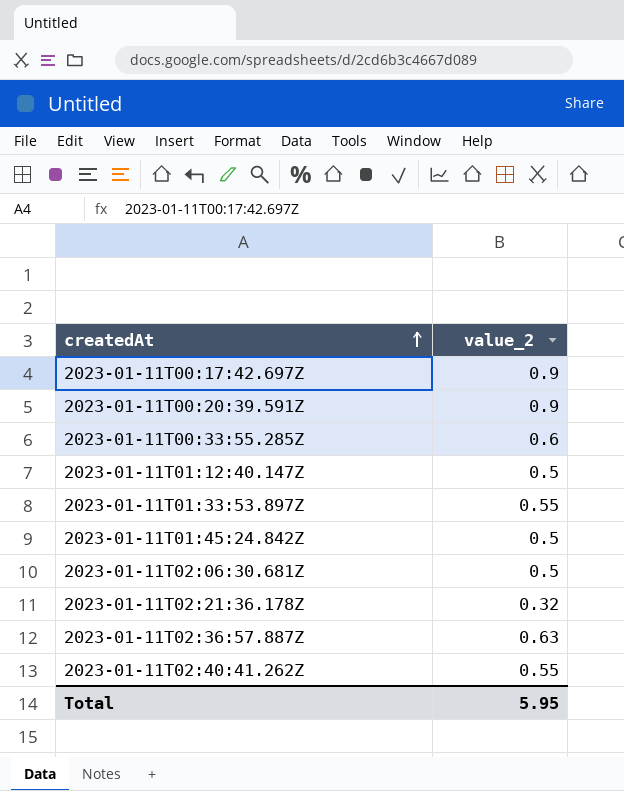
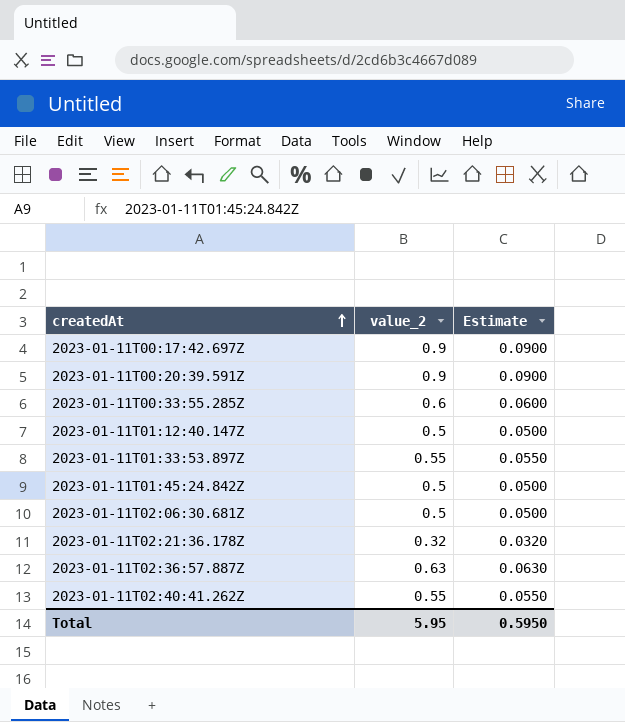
column Estimate | formula: none -> [value_2] * 0.1

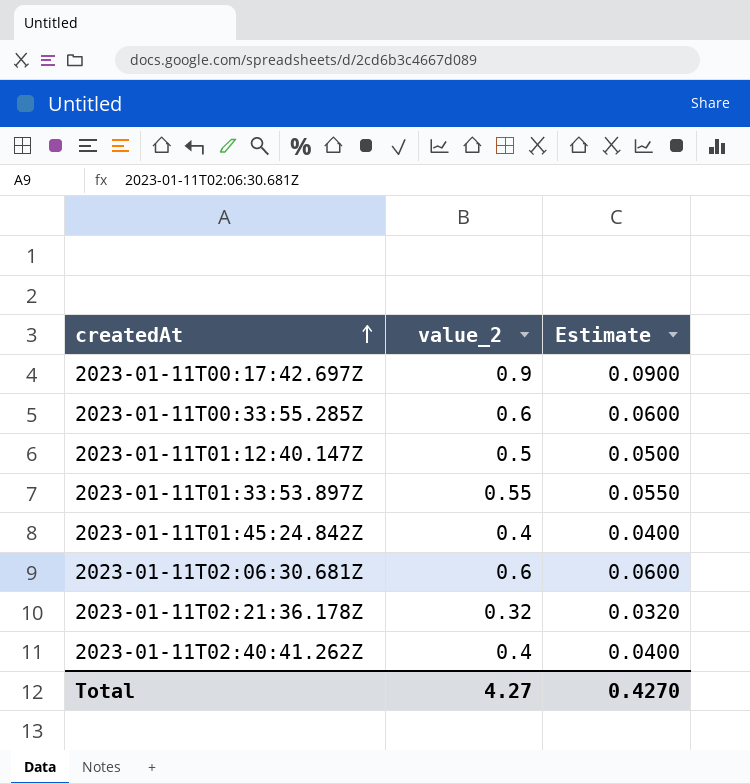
row 2023-01-11T00:20:39.591Z: 0.9 | 0.0900 -> none
row 2023-01-11T02:36:57.887Z: 0.63 | 0.0630 -> none
2023-01-11T01:45:24.842Z | value_2: 0.5 -> 0.4
2023-01-11T01:45:24.842Z | Estimate: 0.0500 -> 0.0400
2023-01-11T02:06:30.681Z | value_2: 0.5 -> 0.6
2023-01-11T02:06:30.681Z | Estimate: 0.0500 -> 0.0600
2023-01-11T02:40:41.262Z | value_2: 0.55 -> 0.4
2023-01-11T02:40:41.262Z | Estimate: 0.0550 -> 0.0400
Total | value_2: 5.95 -> 4.27
Total | Estimate: 0.5950 -> 0.4270

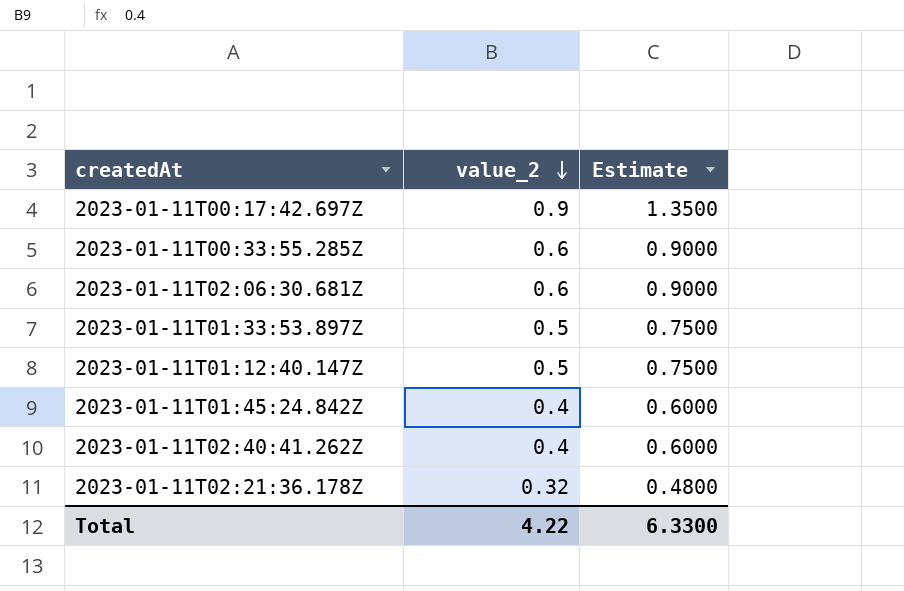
row order: createdAt ascending -> value_2 descending
column Estimate | formula: [value_2] * 0.1 -> [value_2] * 1.5
2023-01-11T01:33:53.897Z | value_2: 0.55 -> 0.5
Total | value_2: 4.27 -> 4.22
Total | Estimate: 0.4270 -> 6.3300

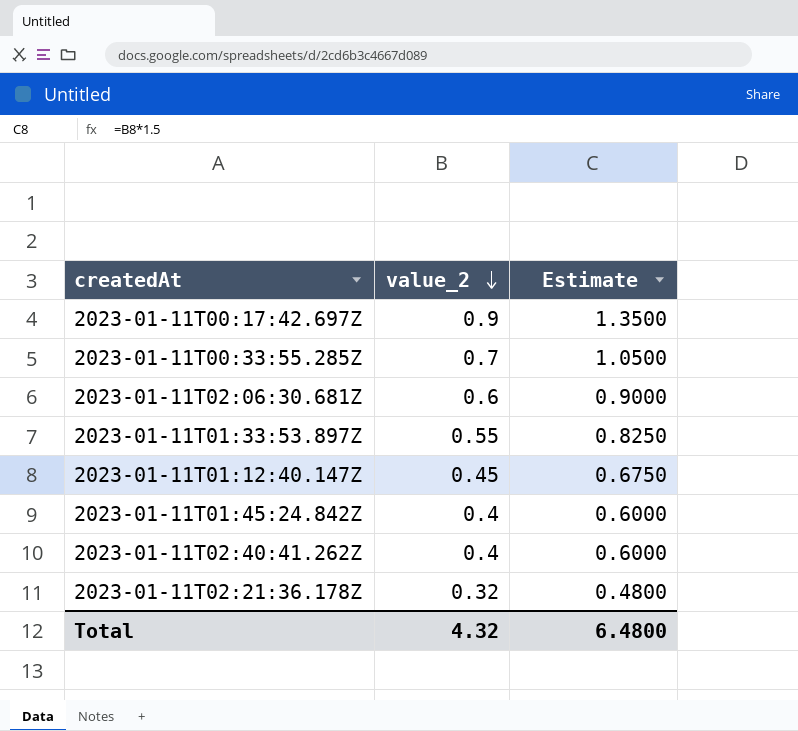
2023-01-11T00:33:55.285Z | value_2: 0.6 -> 0.7
2023-01-11T00:33:55.285Z | Estimate: 0.9000 -> 1.0500
2023-01-11T01:33:53.897Z | value_2: 0.5 -> 0.55
2023-01-11T01:33:53.897Z | Estimate: 0.7500 -> 0.8250
2023-01-11T01:12:40.147Z | value_2: 0.5 -> 0.45
2023-01-11T01:12:40.147Z | Estimate: 0.7500 -> 0.6750
Total | value_2: 4.22 -> 4.32
Total | Estimate: 6.3300 -> 6.4800

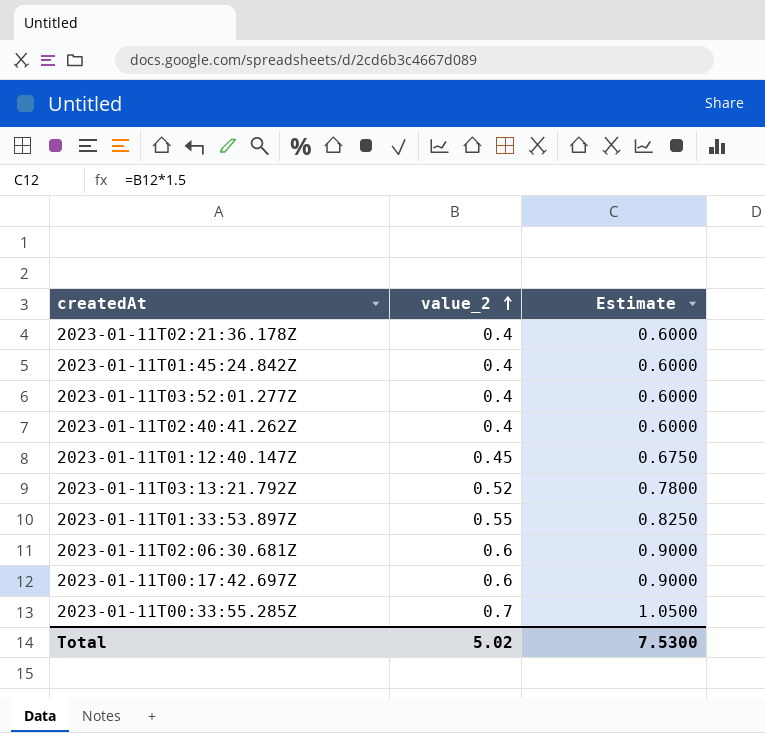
row order: value_2 descending -> value_2 ascending
2023-01-11T02:21:36.178Z | value_2: 0.32 -> 0.4
2023-01-11T02:21:36.178Z | Estimate: 0.4800 -> 0.6000
row 2023-01-11T03:52:01.277Z: none -> 0.4 | 0.6000
row 2023-01-11T03:13:21.792Z: none -> 0.52 | 0.7800
2023-01-11T00:17:42.697Z | value_2: 0.9 -> 0.6
2023-01-11T00:17:42.697Z | Estimate: 1.3500 -> 0.9000
Total | value_2: 4.32 -> 5.02
Total | Estimate: 6.4800 -> 7.5300

